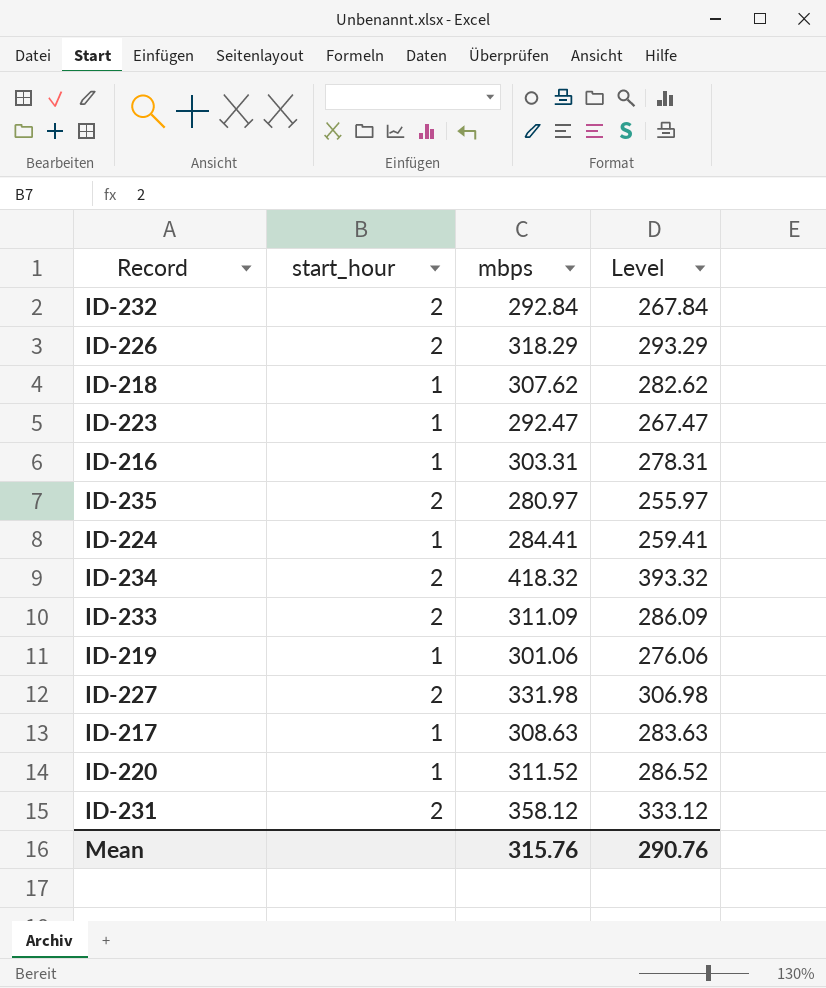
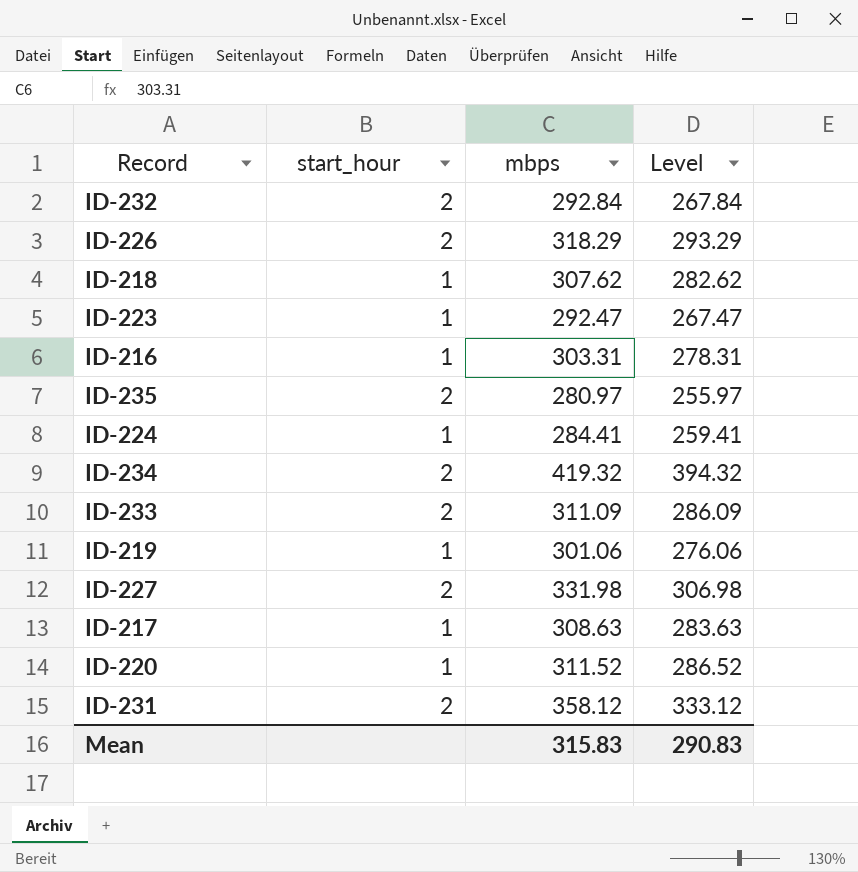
ID-234 | mbps: 418.32 -> 419.32
ID-234 | Level: 393.32 -> 394.32
Mean | mbps: 315.76 -> 315.83
Mean | Level: 290.76 -> 290.83

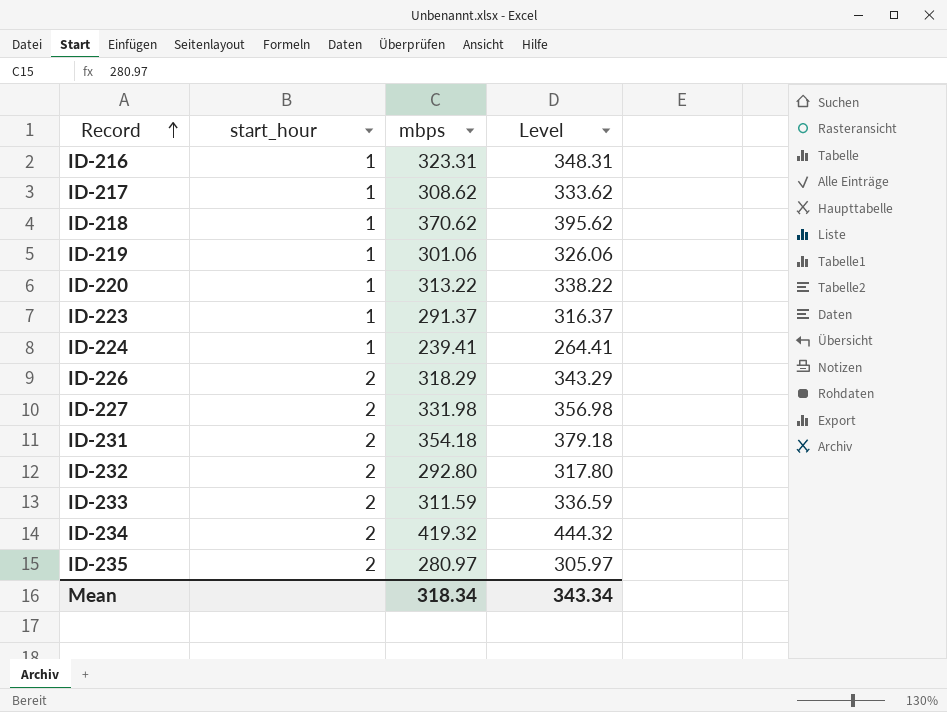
row order: none -> Record ascending
column Level | formula: [mbps] - 25 -> [mbps] + 25
ID-216 | mbps: 303.31 -> 323.31
ID-217 | mbps: 308.63 -> 308.62
ID-218 | mbps: 307.62 -> 370.62
ID-220 | mbps: 311.52 -> 313.22
ID-223 | mbps: 292.47 -> 291.37
ID-224 | mbps: 284.41 -> 239.41
ID-231 | mbps: 358.12 -> 354.18
ID-232 | mbps: 292.84 -> 292.80
ID-233 | mbps: 311.09 -> 311.59
Mean | mbps: 315.83 -> 318.34
Mean | Level: 290.83 -> 343.34

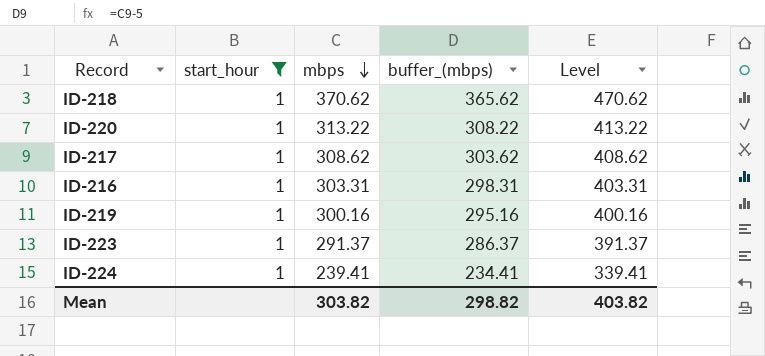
filter: none -> start_hour = 1
row order: Record ascending -> mbps descending
column buffer_(mbps) | formula: none -> [mbps] - 5
column Level | formula: [mbps] + 25 -> [mbps] + 100
ID-216 | mbps: 323.31 -> 303.31
ID-219 | mbps: 301.06 -> 300.16
Mean | mbps: 318.34 -> 303.82
Mean | Level: 343.34 -> 403.82

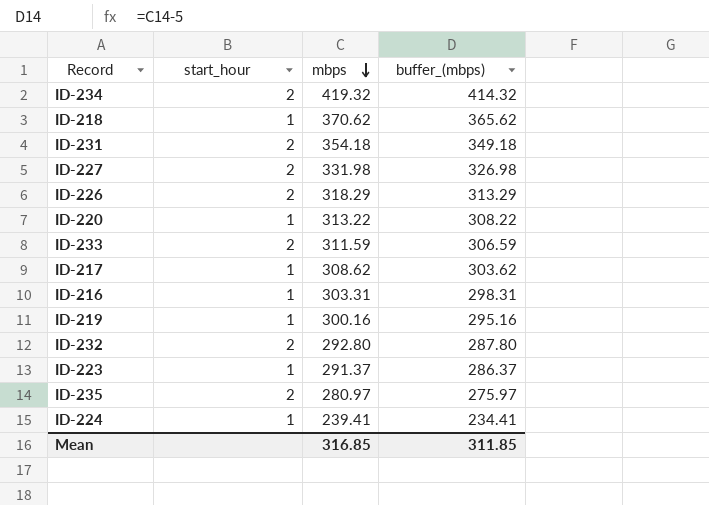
filter: start_hour = 1 -> none
column Level | formula: [mbps] + 100 -> none
Mean | mbps: 303.82 -> 316.85
Mean | buffer_(mbps): 298.82 -> 311.85

